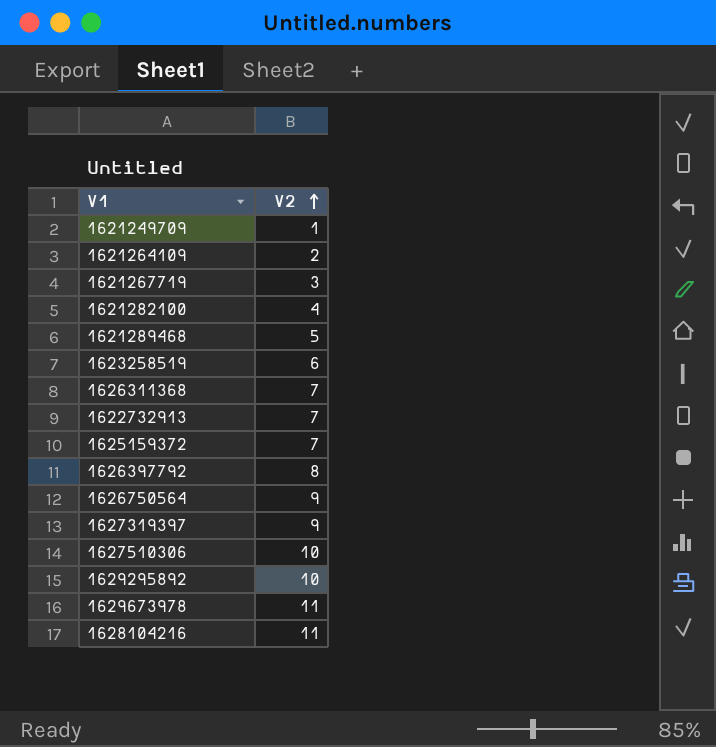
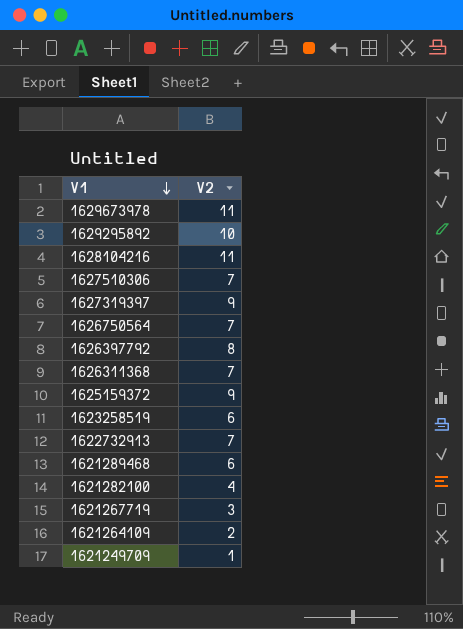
row order: V2 ascending -> V1 descending
1627510306 | V2: 10 -> 7
1626750564 | V2: 9 -> 7
1625159372 | V2: 7 -> 9
1621289468 | V2: 5 -> 6

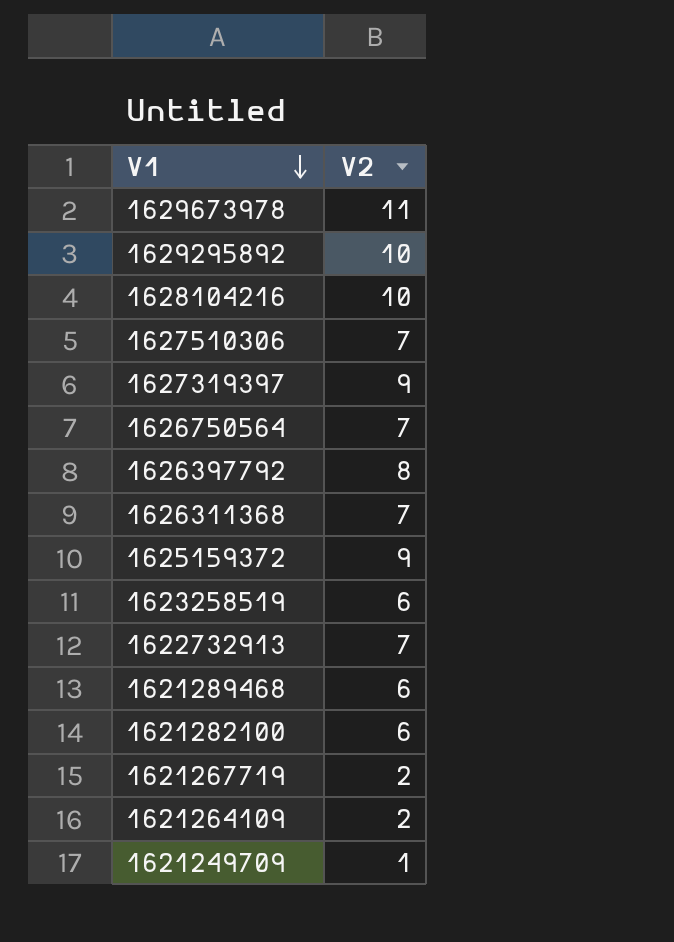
1628104216 | V2: 11 -> 10
1621282100 | V2: 4 -> 6
1621267719 | V2: 3 -> 2

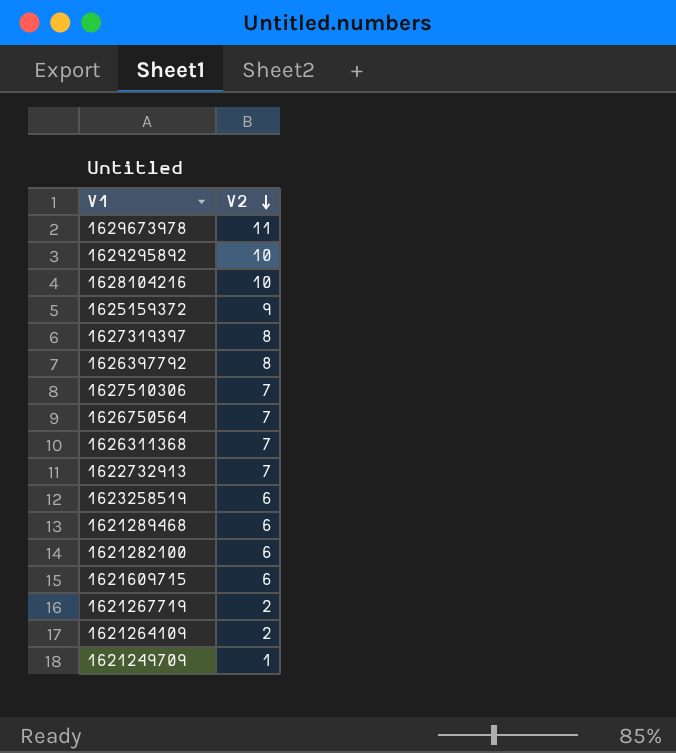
row order: V1 descending -> V2 descending
1627319397 | V2: 9 -> 8
row 1621609715: none -> 6

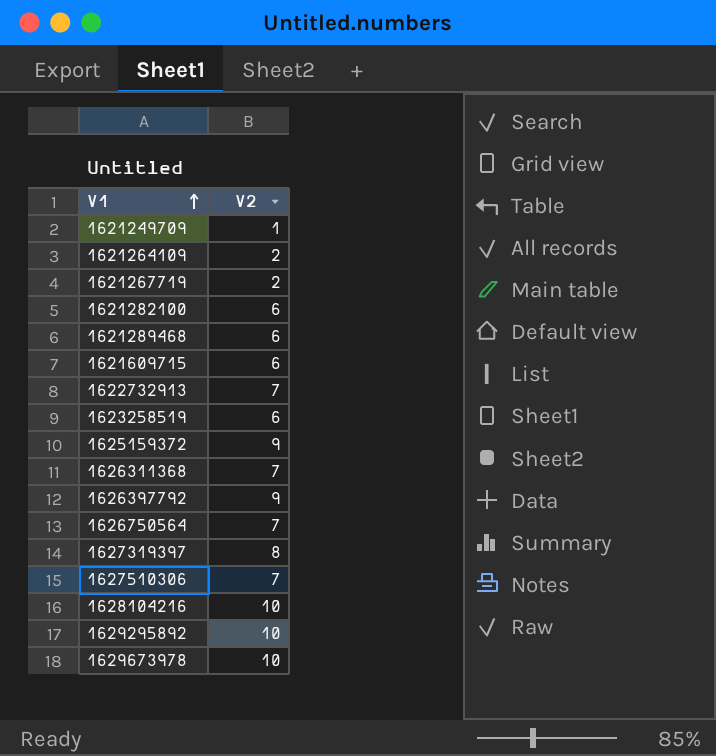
row order: V2 descending -> V1 ascending
1626397792 | V2: 8 -> 9
1629673978 | V2: 11 -> 10

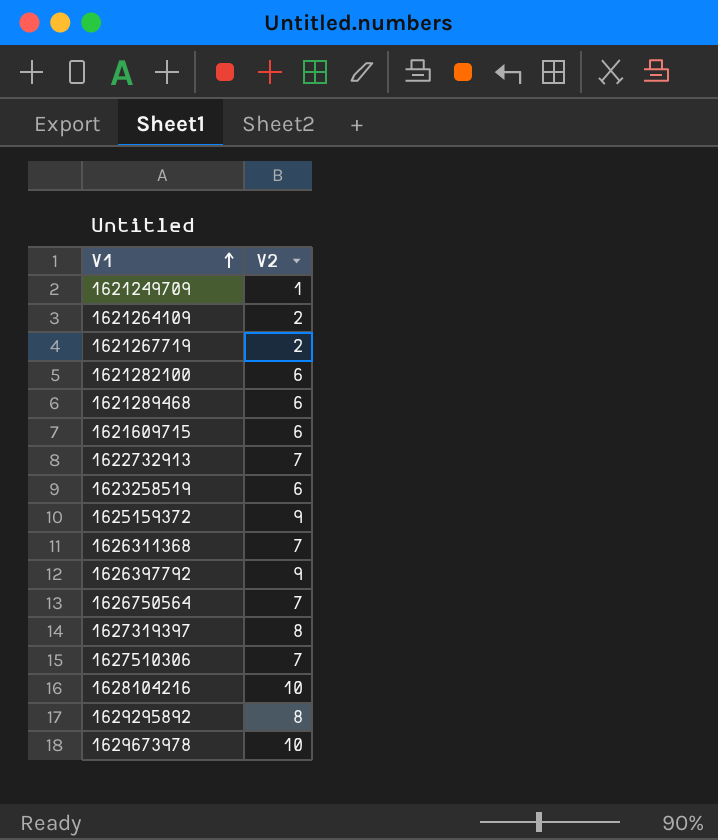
1629295892 | V2: 10 -> 8

